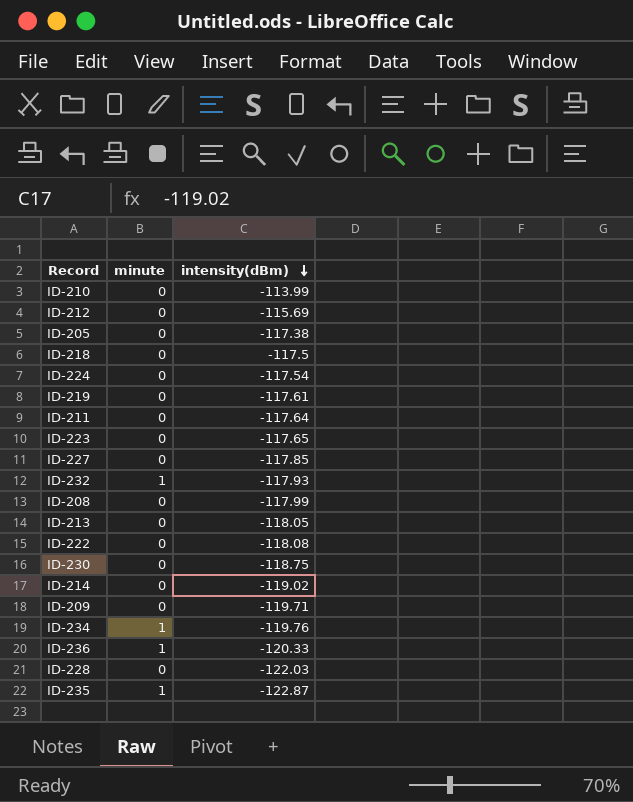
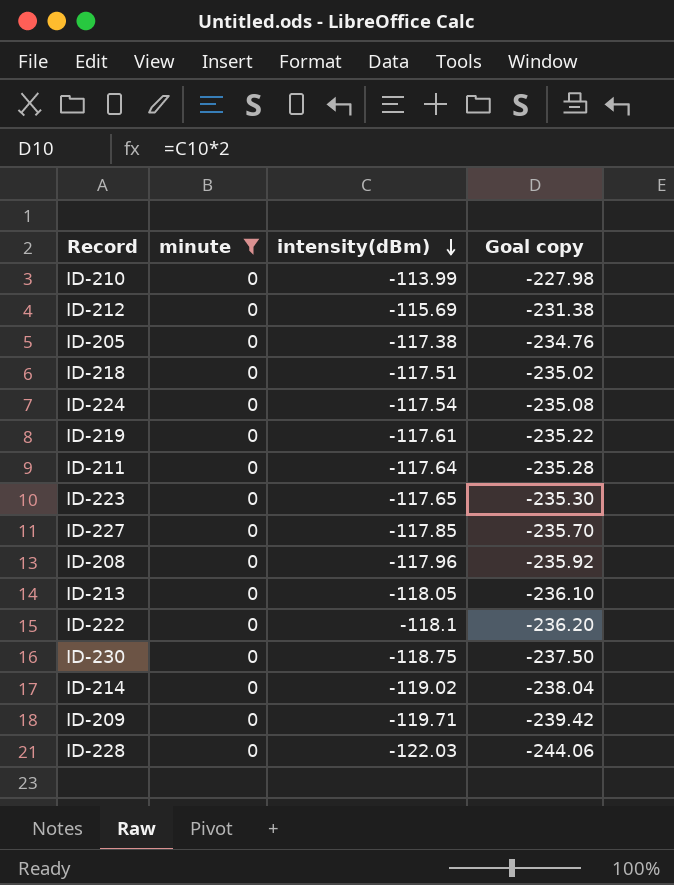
filter: none -> minute = 0
column Goal copy | formula: none -> [intensity(dBm)] * 2
ID-218 | intensity(dBm): -117.5 -> -117.51
ID-208 | intensity(dBm): -117.99 -> -117.96
ID-222 | intensity(dBm): -118.08 -> -118.1

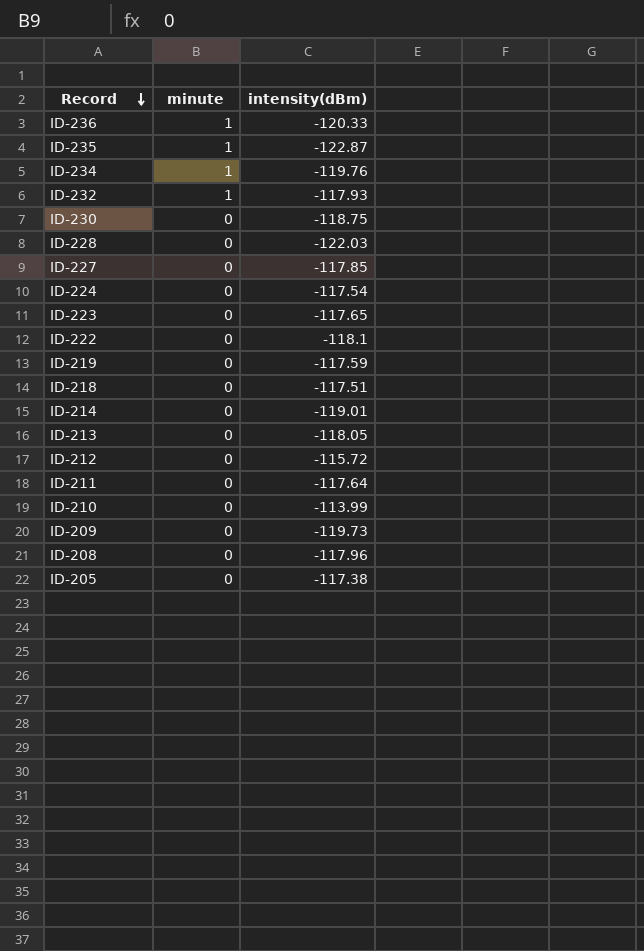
filter: minute = 0 -> none
row order: intensity(dBm) descending -> Record descending
column Goal copy | formula: [intensity(dBm)] * 2 -> none
ID-219 | intensity(dBm): -117.61 -> -117.59
ID-214 | intensity(dBm): -119.02 -> -119.01
ID-212 | intensity(dBm): -115.69 -> -115.72
ID-209 | intensity(dBm): -119.71 -> -119.73

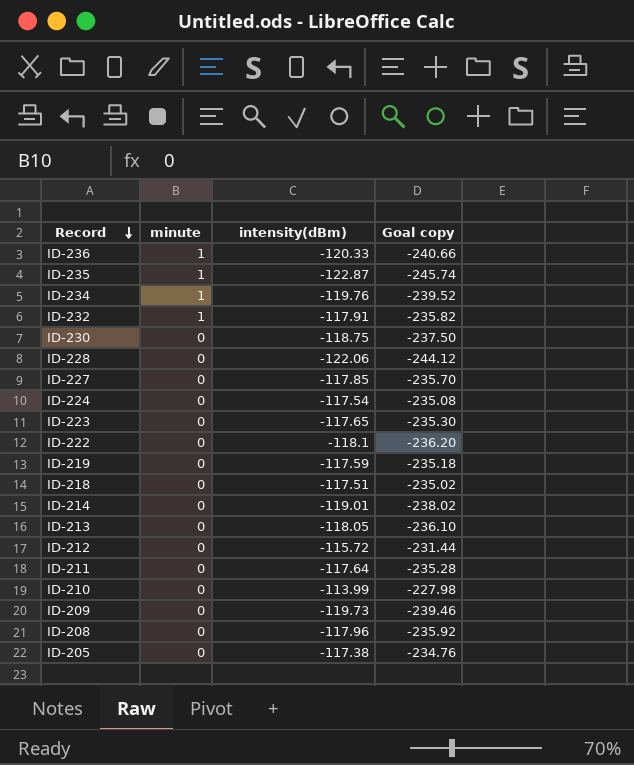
column Goal copy | formula: none -> [intensity(dBm)] * 2
ID-232 | intensity(dBm): -117.93 -> -117.91
ID-228 | intensity(dBm): -122.03 -> -122.06

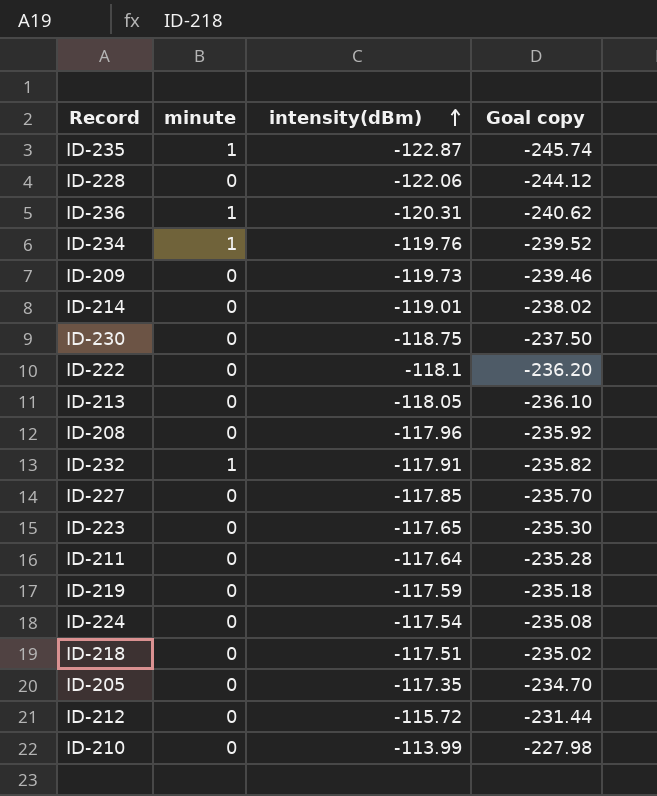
row order: Record descending -> intensity(dBm) ascending
ID-236 | intensity(dBm): -120.33 -> -120.31
ID-236 | Goal copy: -240.66 -> -240.62
ID-205 | intensity(dBm): -117.38 -> -117.35
ID-205 | Goal copy: -234.76 -> -234.70

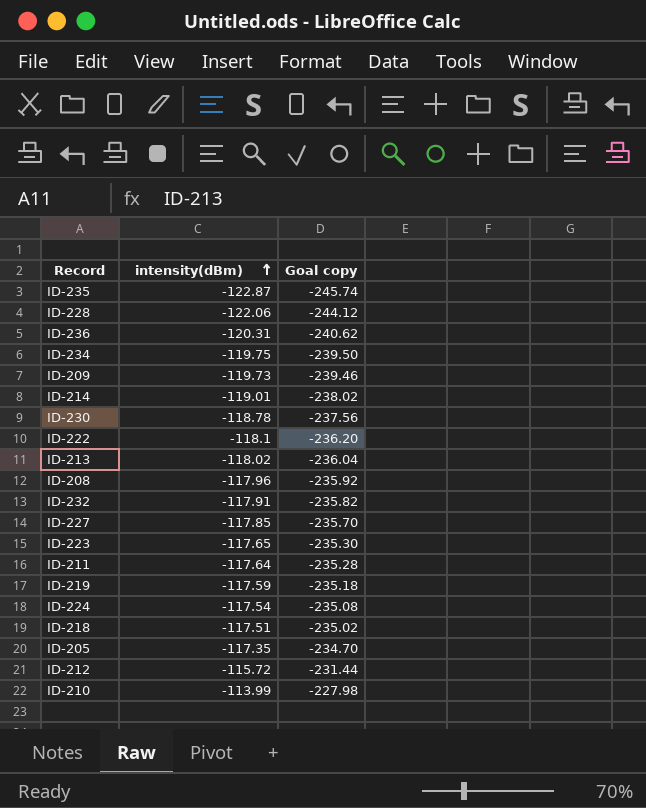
column minute | position: 2 -> none
ID-234 | intensity(dBm): -119.76 -> -119.75
ID-234 | Goal copy: -239.52 -> -239.50
ID-230 | intensity(dBm): -118.75 -> -118.78
ID-230 | Goal copy: -237.50 -> -237.56
ID-213 | intensity(dBm): -118.05 -> -118.02
ID-213 | Goal copy: -236.10 -> -236.04

